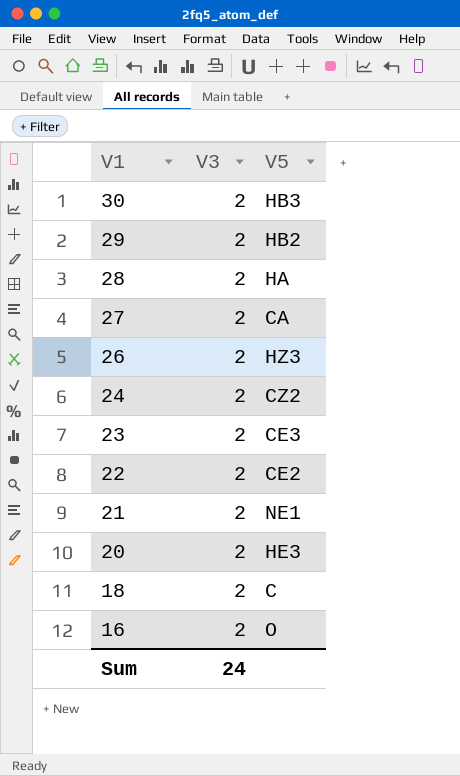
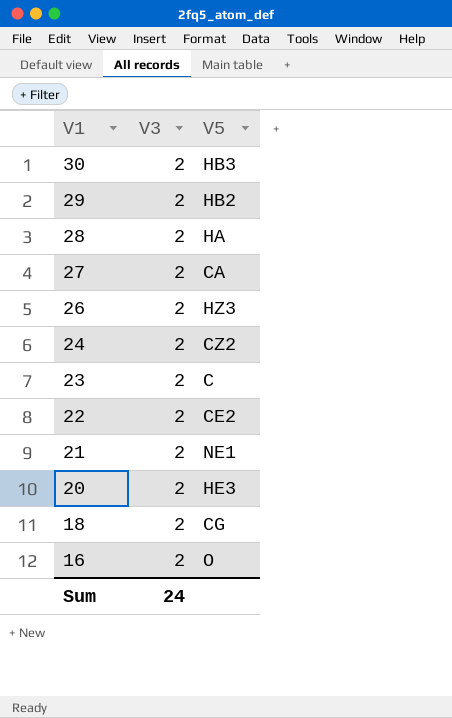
23 | V5: CE3 -> C
18 | V5: C -> CG

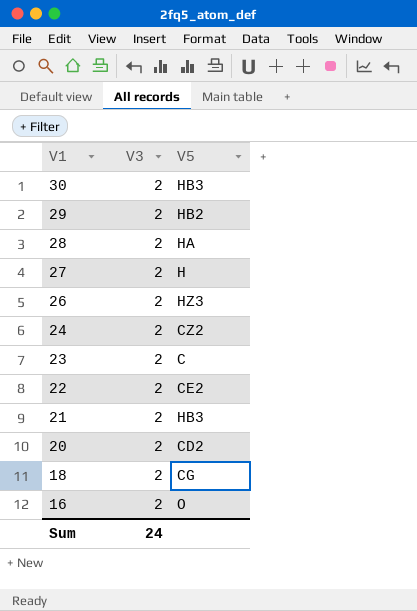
27 | V5: CA -> H
21 | V5: NE1 -> HB3
20 | V5: HE3 -> CD2

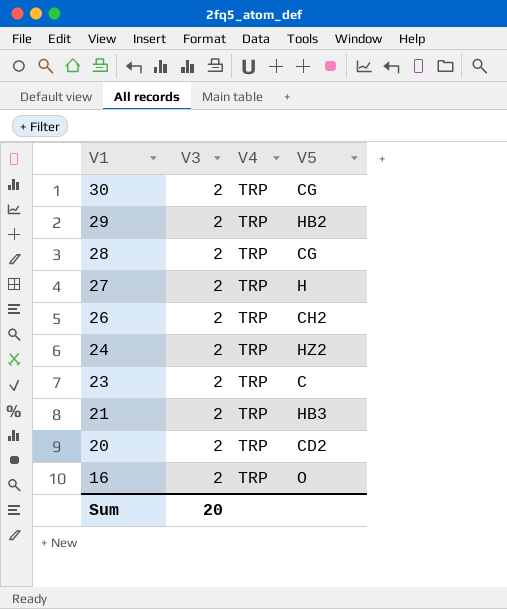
column V4 | position: none -> 3
row 22: 2 | CE2 -> none
row 18: 2 | CG -> none
30 | V5: HB3 -> CG
28 | V5: HA -> CG
26 | V5: HZ3 -> CH2
24 | V5: CZ2 -> HZ2
Sum | V3: 24 -> 20

